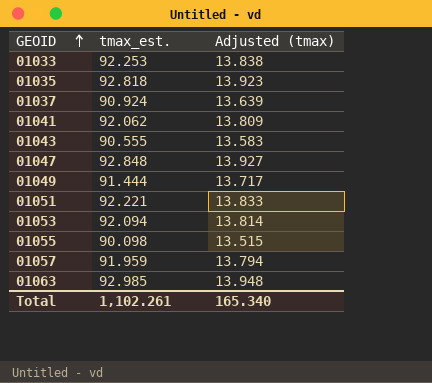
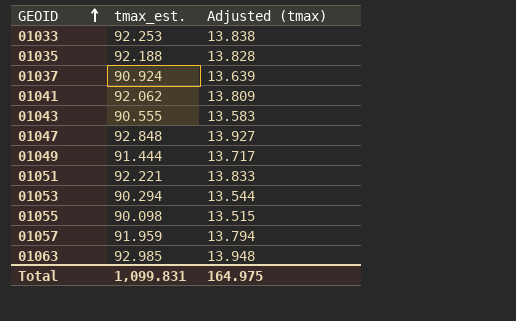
01035 | tmax_est.: 92.818 -> 92.188
01035 | Adjusted (tmax): 13.923 -> 13.828
01053 | tmax_est.: 92.094 -> 90.294
01053 | Adjusted (tmax): 13.814 -> 13.544
Total | tmax_est.: 1,102.261 -> 1,099.831
Total | Adjusted (tmax): 165.340 -> 164.975

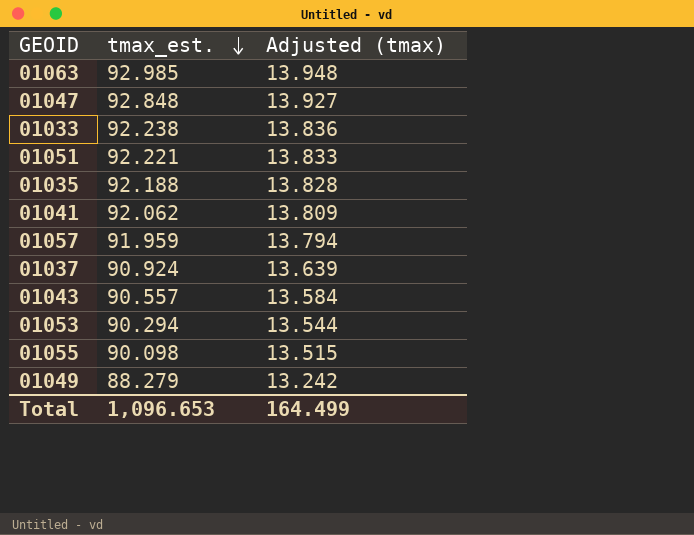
row order: GEOID ascending -> tmax_est. descending
01033 | tmax_est.: 92.253 -> 92.238
01033 | Adjusted (tmax): 13.838 -> 13.836
01043 | tmax_est.: 90.555 -> 90.557
01043 | Adjusted (tmax): 13.583 -> 13.584
01049 | tmax_est.: 91.444 -> 88.279
01049 | Adjusted (tmax): 13.717 -> 13.242
Total | tmax_est.: 1,099.831 -> 1,096.653
Total | Adjusted (tmax): 164.975 -> 164.499

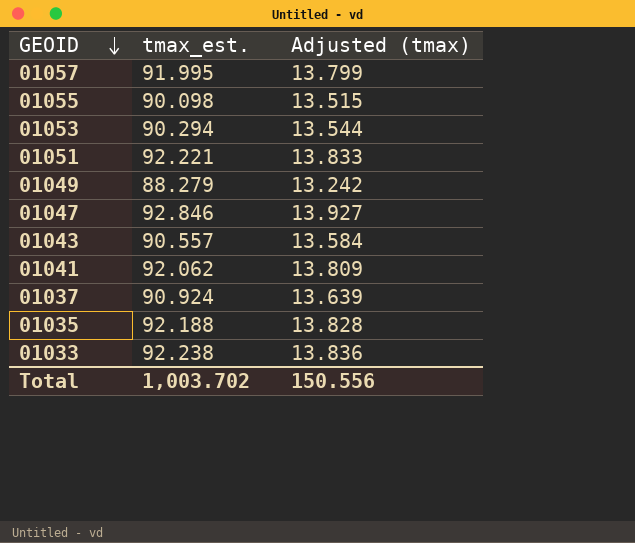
row order: tmax_est. descending -> GEOID descending
row 01063: 92.985 | 13.948 -> none
01057 | tmax_est.: 91.959 -> 91.995
01057 | Adjusted (tmax): 13.794 -> 13.799
01047 | tmax_est.: 92.848 -> 92.846
Total | tmax_est.: 1,096.653 -> 1,003.702
Total | Adjusted (tmax): 164.499 -> 150.556

